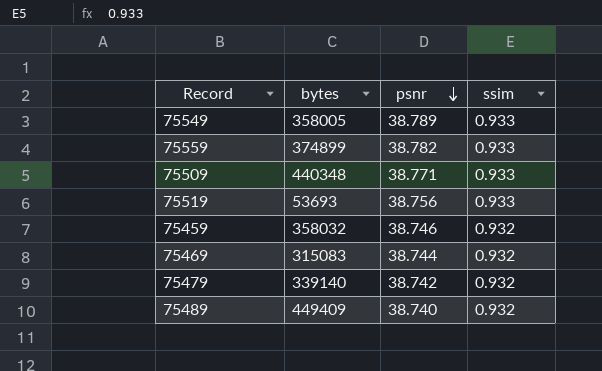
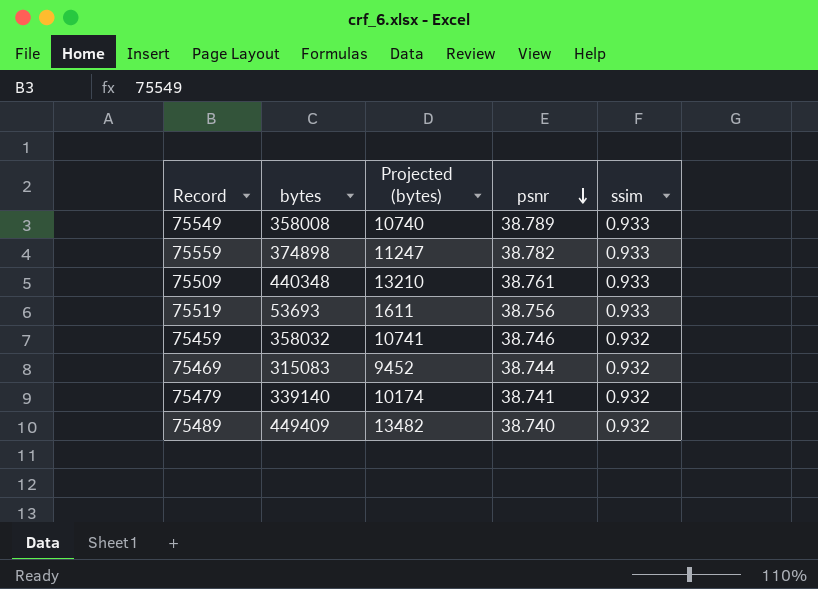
column Projected (bytes) | formula: none -> [bytes] * 0.03
75549 | bytes: 358005 -> 358008
75559 | bytes: 374899 -> 374898
75509 | psnr: 38.771 -> 38.761
75479 | psnr: 38.742 -> 38.741

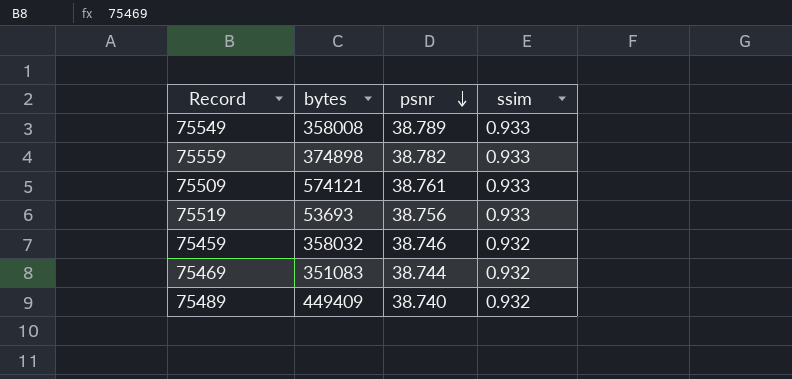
column Projected (bytes) | formula: [bytes] * 0.03 -> none
row 75479: 339140 | 10174 | 38.741 | 0.932 -> none
75509 | bytes: 440348 -> 574121
75469 | bytes: 315083 -> 351083

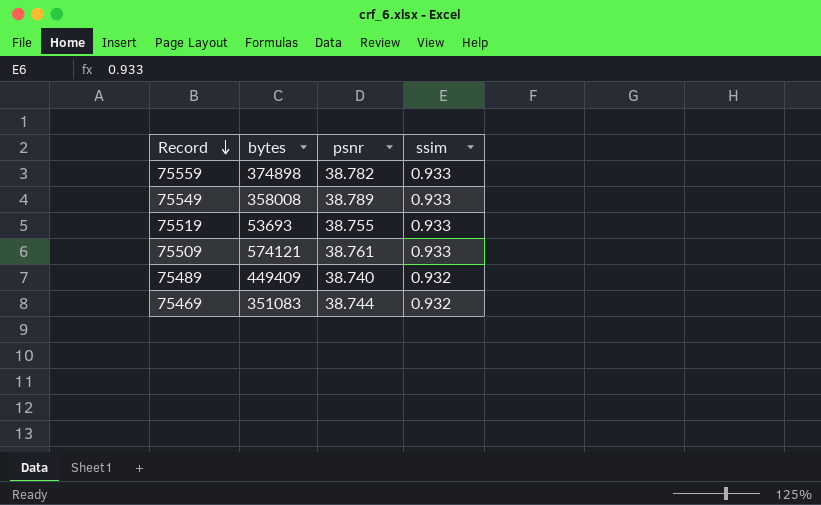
row order: psnr descending -> Record descending
row 75459: 358032 | 38.746 | 0.932 -> none
75519 | psnr: 38.756 -> 38.755

